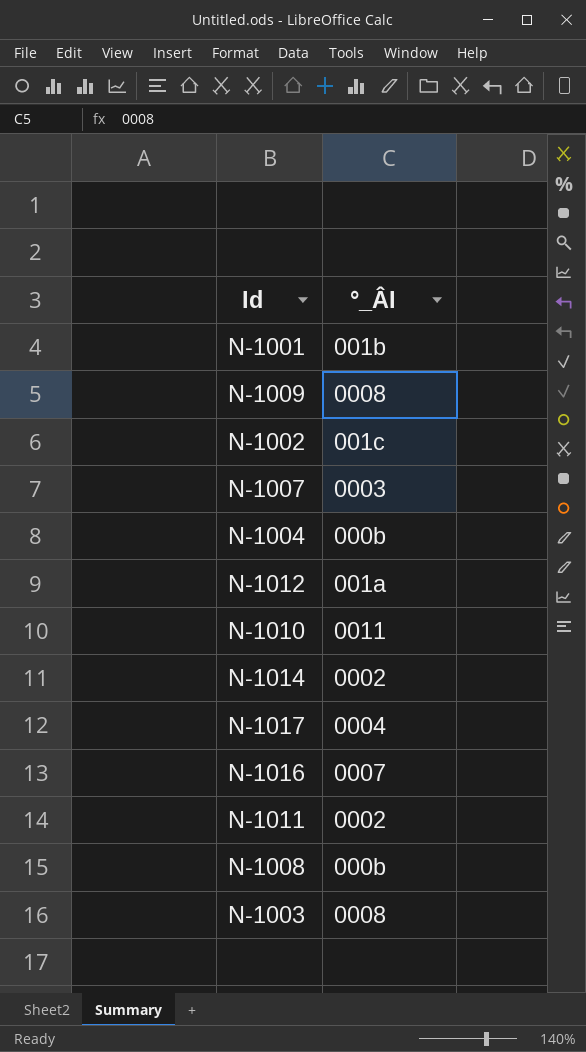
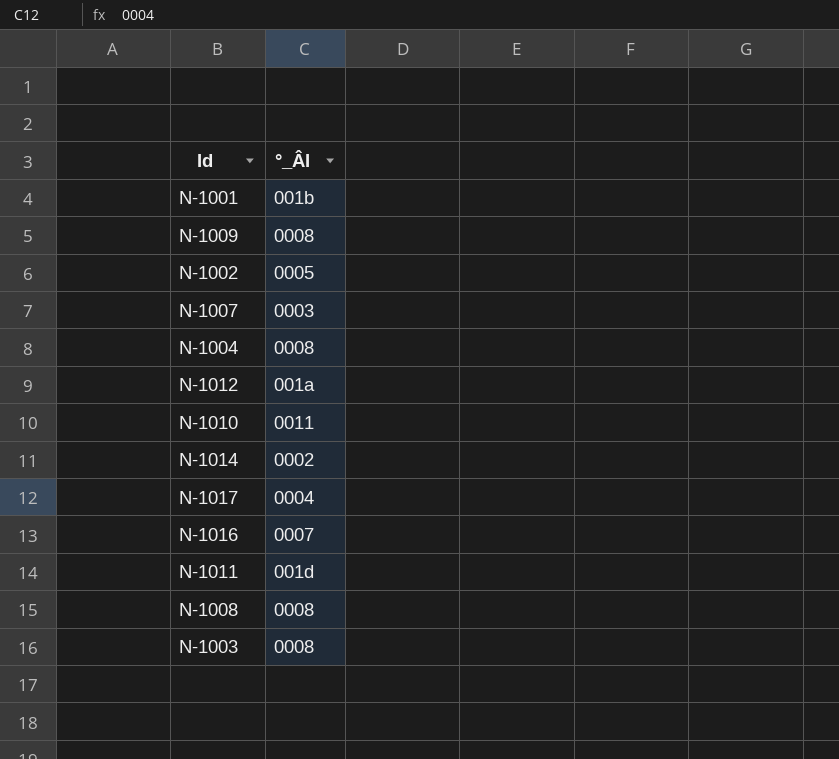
N-1002 | °_ÂI: 001c -> 0005
N-1004 | °_ÂI: 000b -> 0008
N-1011 | °_ÂI: 0002 -> 001d
N-1008 | °_ÂI: 000b -> 0008

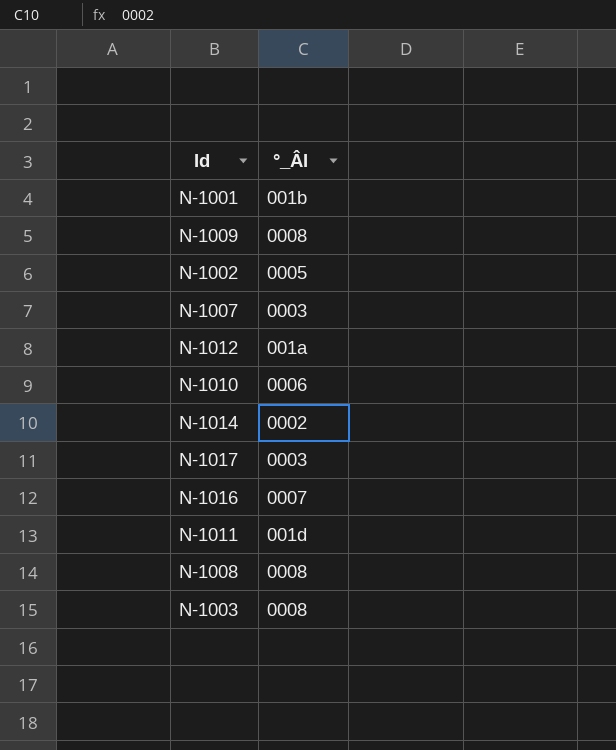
row N-1004: 0008 -> none
N-1010 | °_ÂI: 0011 -> 0006
N-1017 | °_ÂI: 0004 -> 0003

